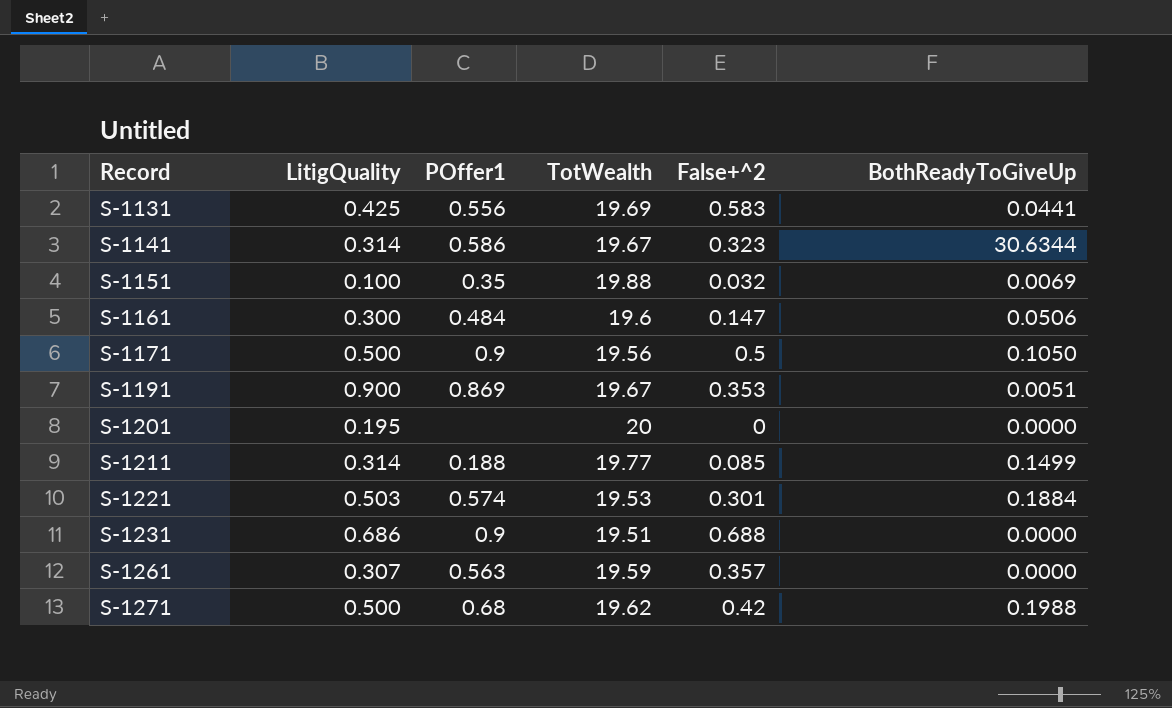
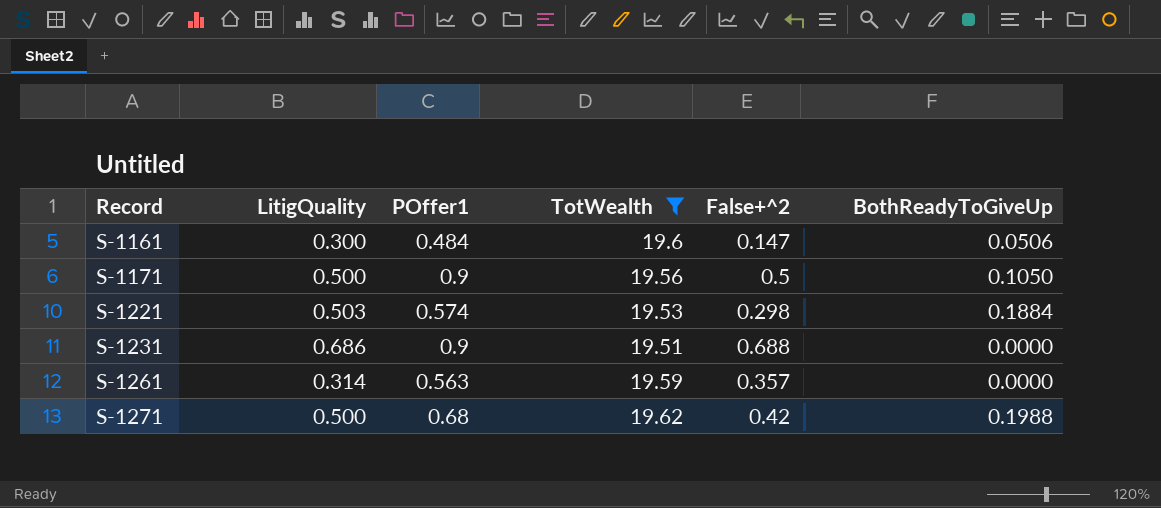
filter: none -> TotWealth <= 19.62
S-1221 | False+^2: 0.301 -> 0.298
S-1261 | LitigQuality: 0.307 -> 0.314

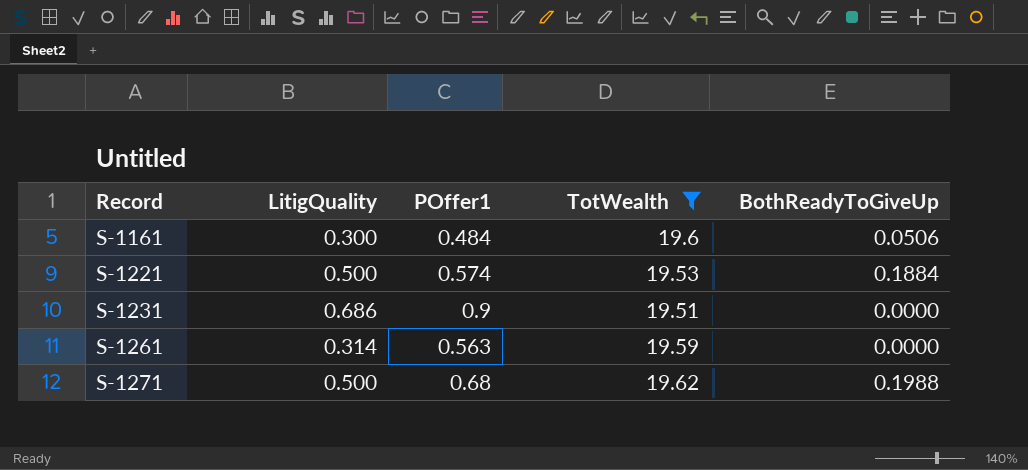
column False+^2 | position: 5 -> none
row S-1171: 0.500 | 0.9 | 19.56 | 0.5 | 0.1050 -> none
S-1221 | LitigQuality: 0.503 -> 0.500

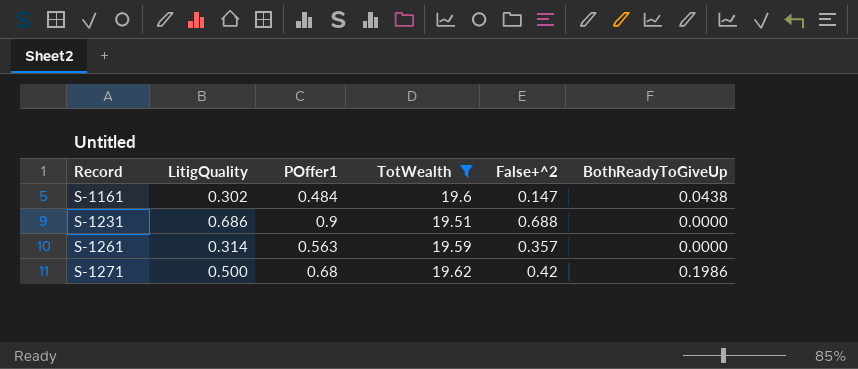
column False+^2 | position: none -> 5
row S-1221: 0.500 | 0.574 | 19.53 | 0.1884 -> none
S-1161 | LitigQuality: 0.300 -> 0.302
S-1161 | BothReadyToGiveUp: 0.0506 -> 0.0438
S-1271 | BothReadyToGiveUp: 0.1988 -> 0.1986

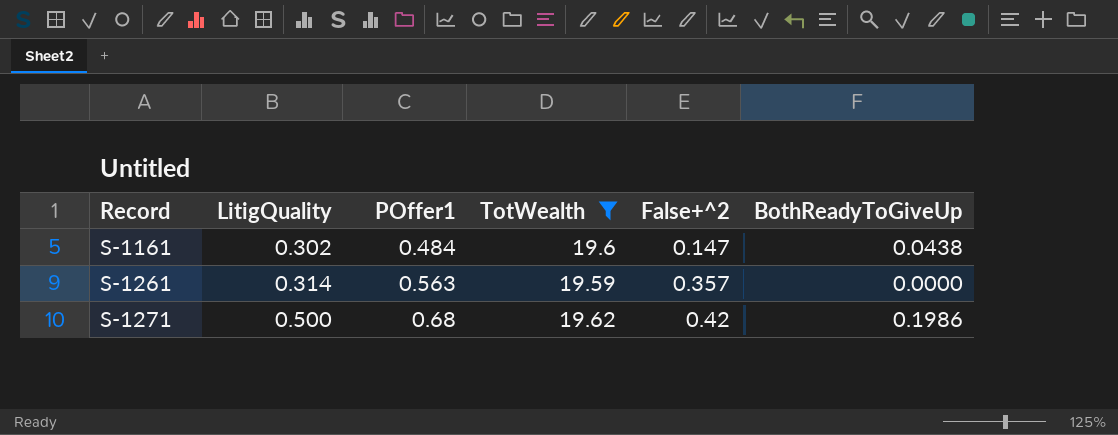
row S-1231: 0.686 | 0.9 | 19.51 | 0.688 | 0.0000 -> none

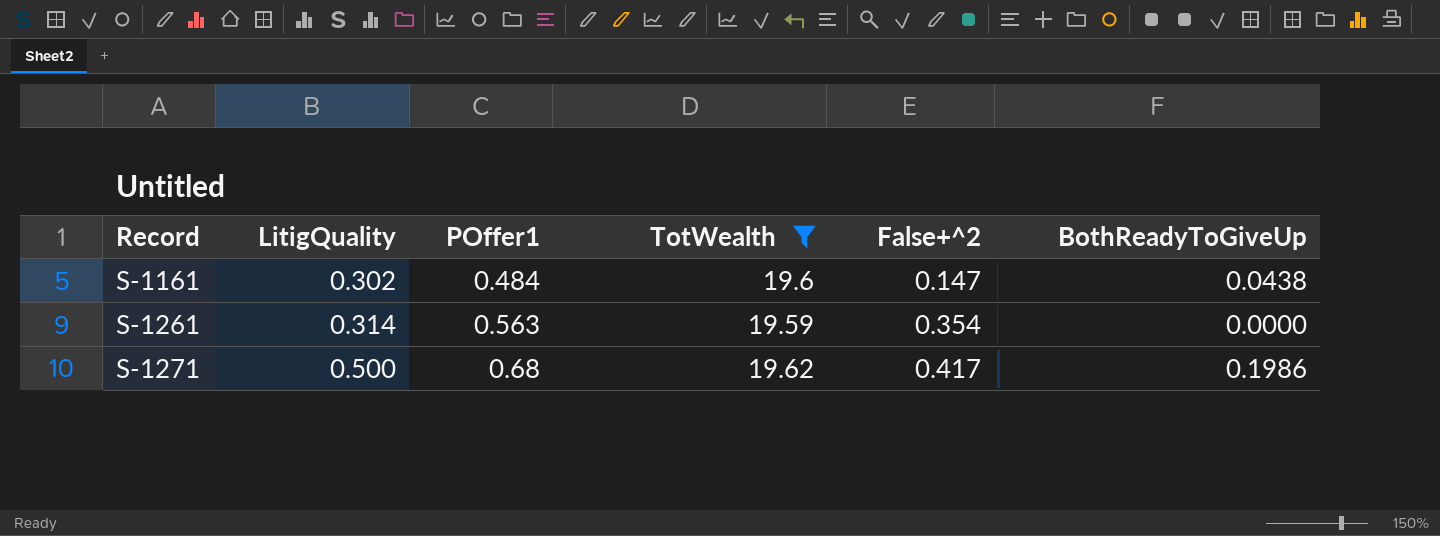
S-1261 | False+^2: 0.357 -> 0.354
S-1271 | False+^2: 0.42 -> 0.417

